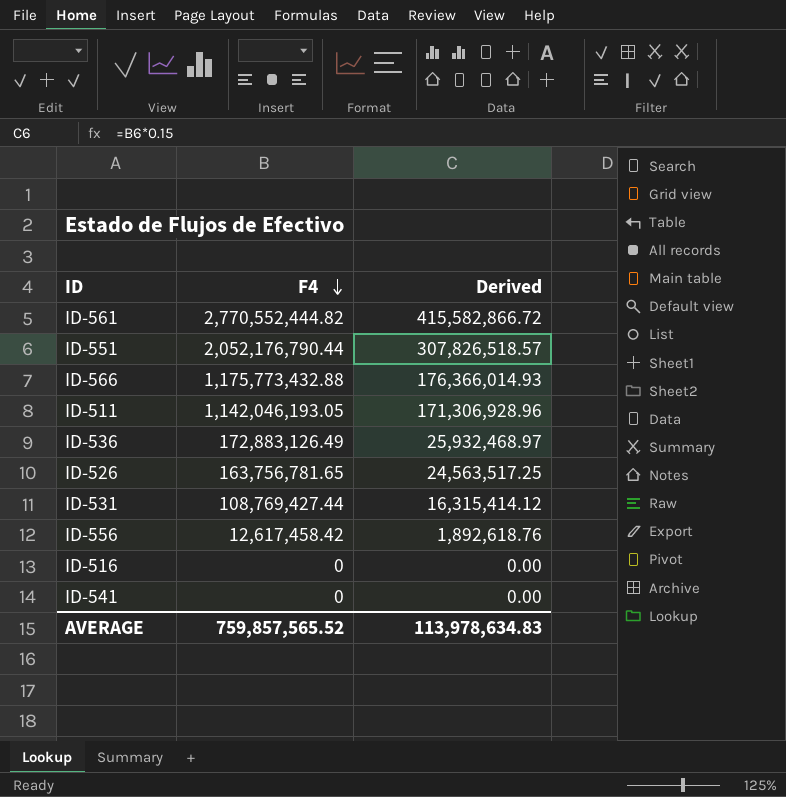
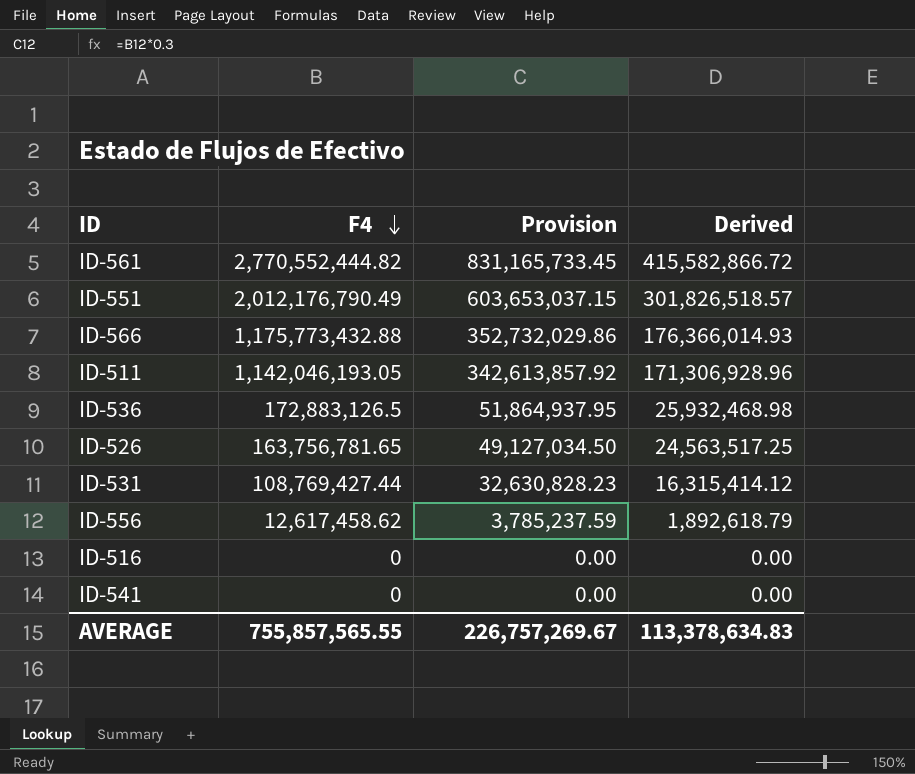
column Provision | formula: none -> [F4] * 0.3
ID-551 | F4: 2,052,176,790.44 -> 2,012,176,790.49
ID-551 | Derived: 307,826,518.57 -> 301,826,518.57
ID-536 | F4: 172,883,126.49 -> 172,883,126.5
ID-536 | Derived: 25,932,468.97 -> 25,932,468.98
ID-556 | F4: 12,617,458.42 -> 12,617,458.62
ID-556 | Derived: 1,892,618.76 -> 1,892,618.79
AVERAGE | F4: 759,857,565.52 -> 755,857,565.55
AVERAGE | Derived: 113,978,634.83 -> 113,378,634.83

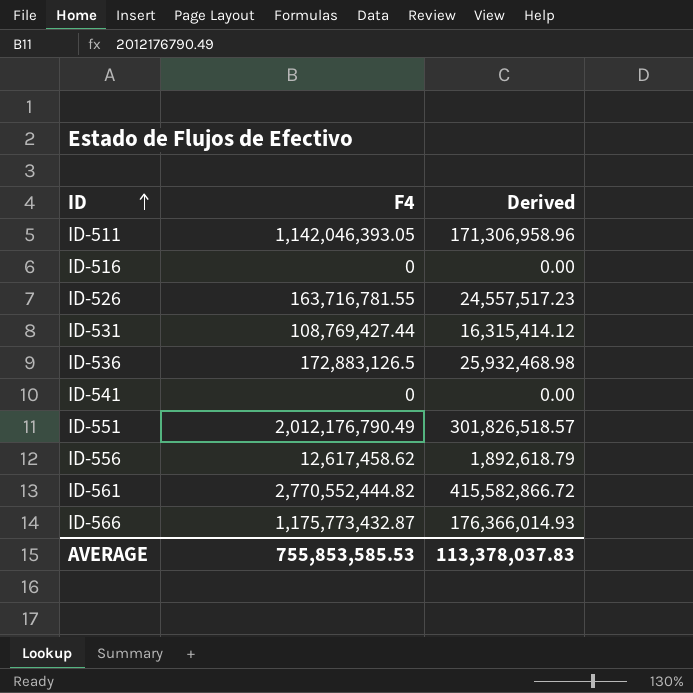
row order: F4 descending -> ID ascending
column Provision | formula: [F4] * 0.3 -> none
ID-511 | F4: 1,142,046,193.05 -> 1,142,046,393.05
ID-511 | Derived: 171,306,928.96 -> 171,306,958.96
ID-526 | F4: 163,756,781.65 -> 163,716,781.55
ID-526 | Derived: 24,563,517.25 -> 24,557,517.23
ID-566 | F4: 1,175,773,432.88 -> 1,175,773,432.87
AVERAGE | F4: 755,857,565.55 -> 755,853,585.53
AVERAGE | Derived: 113,378,634.83 -> 113,378,037.83

